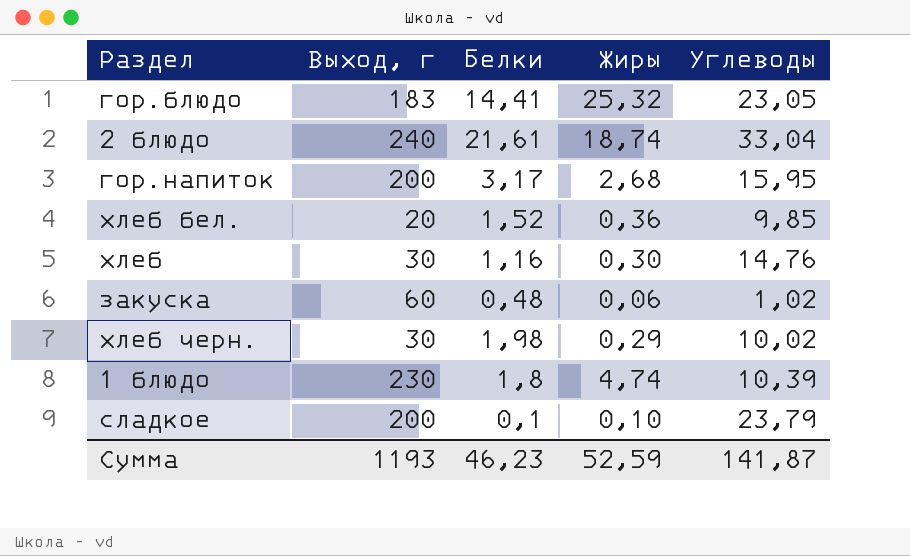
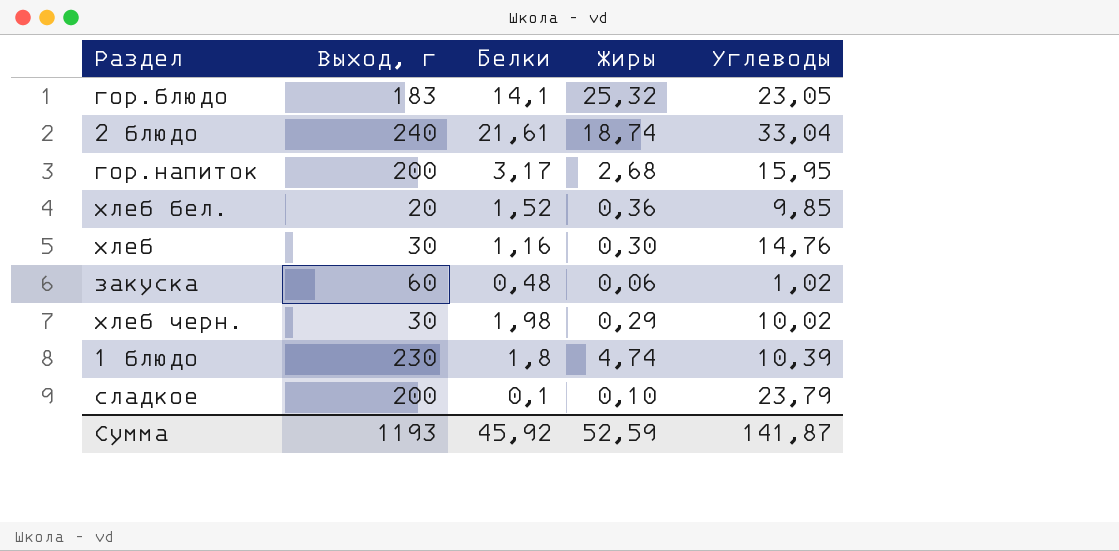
гор.блюдо | Белки: 14,41 -> 14,1
Сумма | Белки: 46,23 -> 45,92

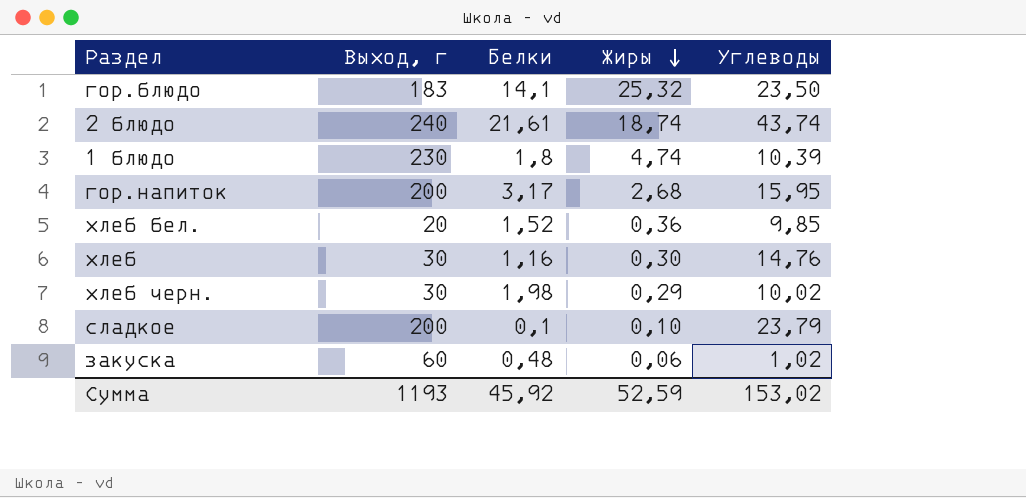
row order: none -> Жиры descending
гор.блюдо | Углеводы: 23,05 -> 23,50
2 блюдо | Углеводы: 33,04 -> 43,74
Сумма | Углеводы: 141,87 -> 153,02

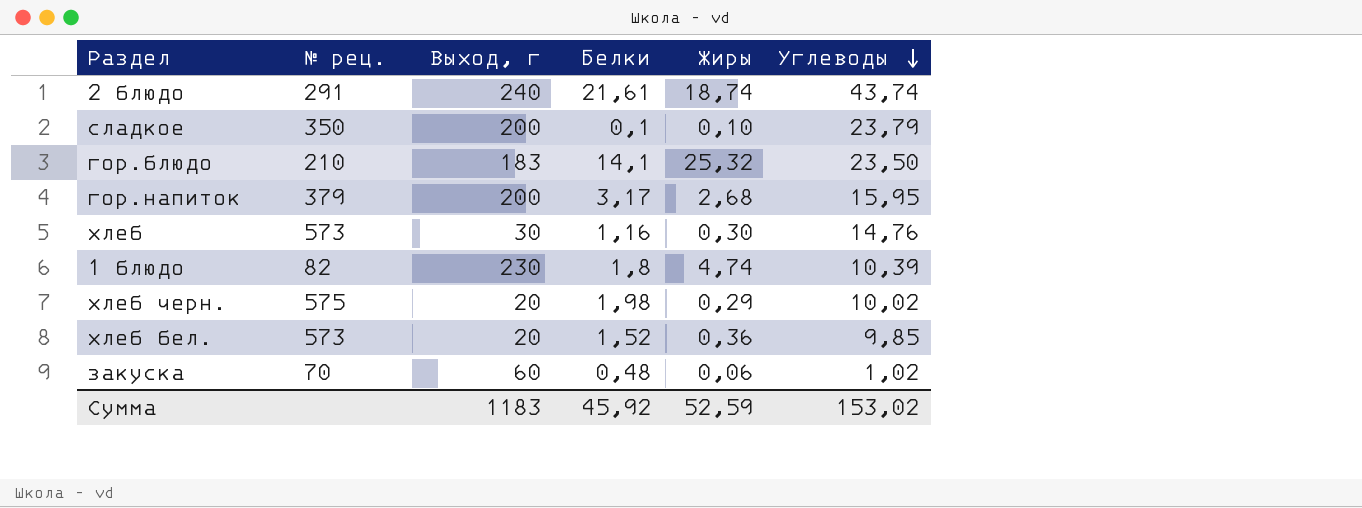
row order: Жиры descending -> Углеводы descending
column № рец. | position: none -> 2
хлеб черн. | Выход, г: 30 -> 20
Сумма | Выход, г: 1193 -> 1183

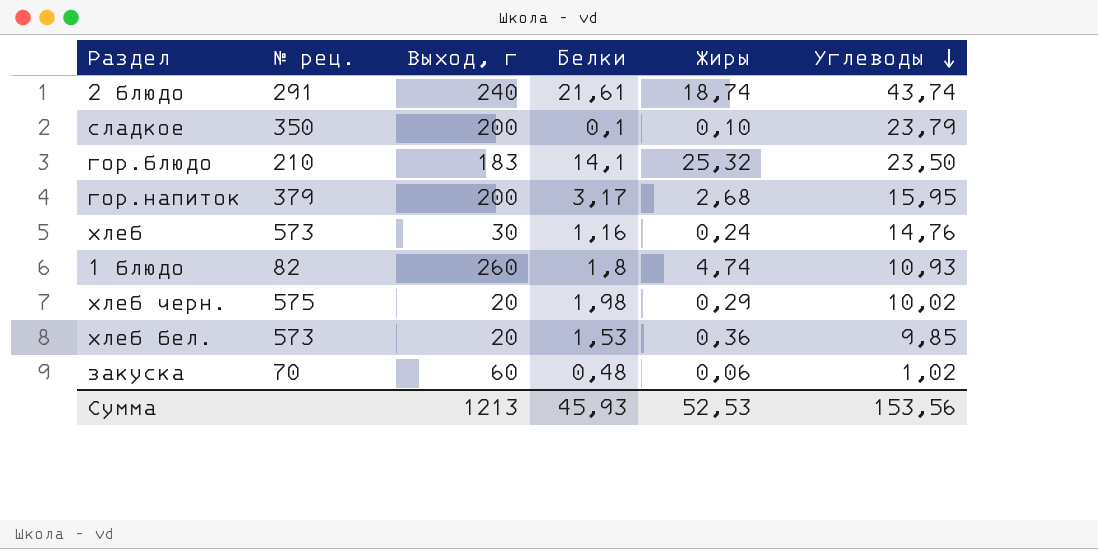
хлеб | Жиры: 0,30 -> 0,24
1 блюдо | Выход, г: 230 -> 260
1 блюдо | Углеводы: 10,39 -> 10,93
хлеб бел. | Белки: 1,52 -> 1,53
Сумма | Выход, г: 1183 -> 1213
Сумма | Белки: 45,92 -> 45,93
Сумма | Жиры: 52,59 -> 52,53
Сумма | Углеводы: 153,02 -> 153,56

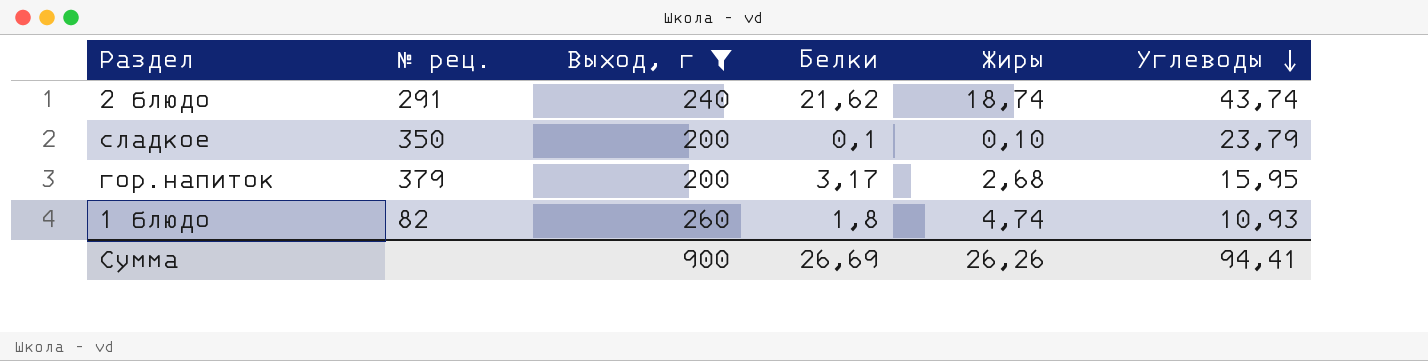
filter: none -> Выход, г >= 200
2 блюдо | Белки: 21,61 -> 21,62
Сумма | Выход, г: 1213 -> 900
Сумма | Белки: 45,93 -> 26,69
Сумма | Жиры: 52,53 -> 26,26
Сумма | Углеводы: 153,56 -> 94,41

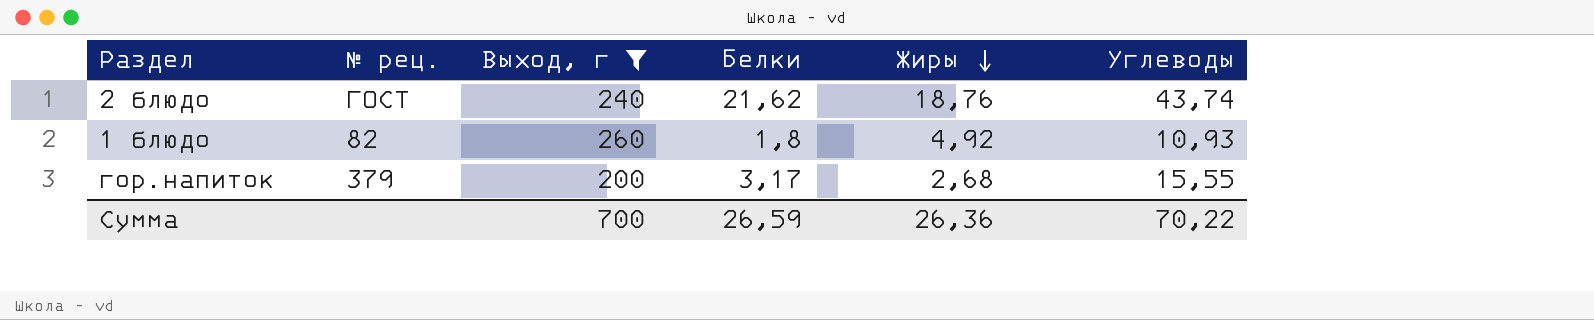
row order: Углеводы descending -> Жиры descending
row сладкое: 350 | 200 | 0,1 | 0,10 | 23,79 -> none
2 блюдо | № рец.: 291 -> ГОСТ
2 блюдо | Жиры: 18,74 -> 18,76
1 блюдо | Жиры: 4,74 -> 4,92
гор.напиток | Углеводы: 15,95 -> 15,55
Сумма | Выход, г: 900 -> 700
Сумма | Белки: 26,69 -> 26,59
Сумма | Жиры: 26,26 -> 26,36
Сумма | Углеводы: 94,41 -> 70,22

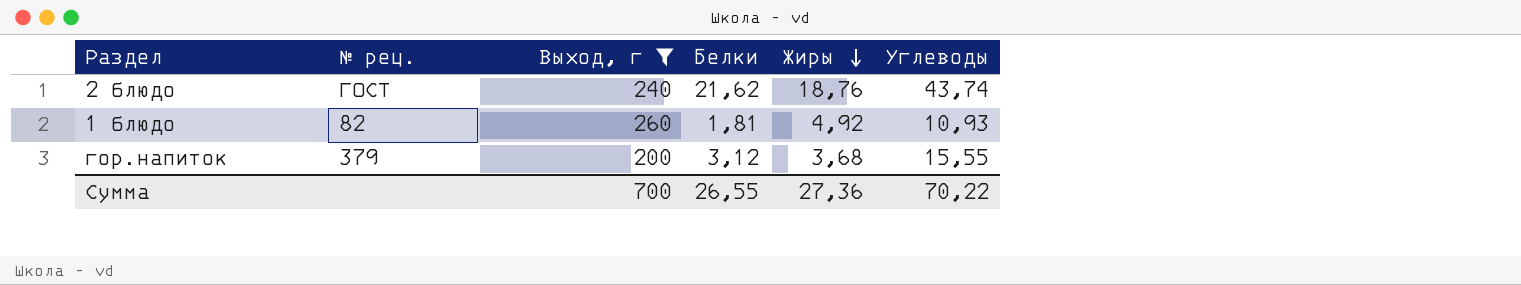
1 блюдо | Белки: 1,8 -> 1,81
гор.напиток | Белки: 3,17 -> 3,12
гор.напиток | Жиры: 2,68 -> 3,68
Сумма | Белки: 26,59 -> 26,55
Сумма | Жиры: 26,36 -> 27,36

